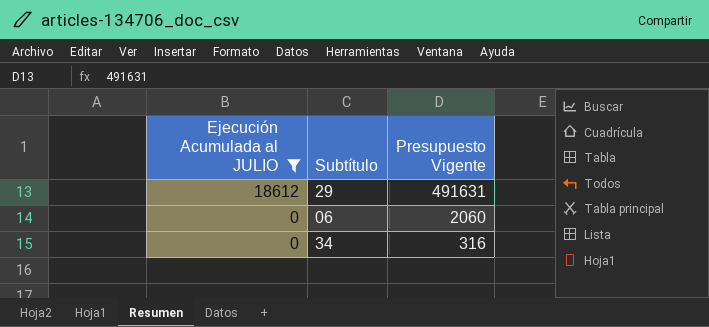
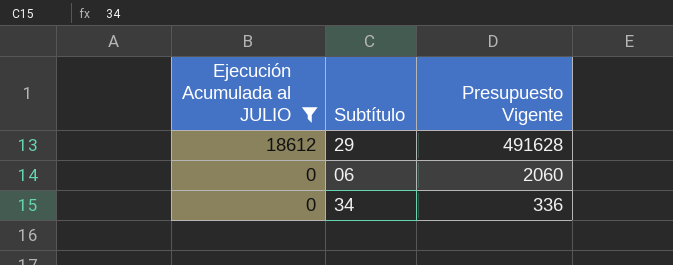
29 | Presupuesto Vigente: 491631 -> 491628
34 | Presupuesto Vigente: 316 -> 336

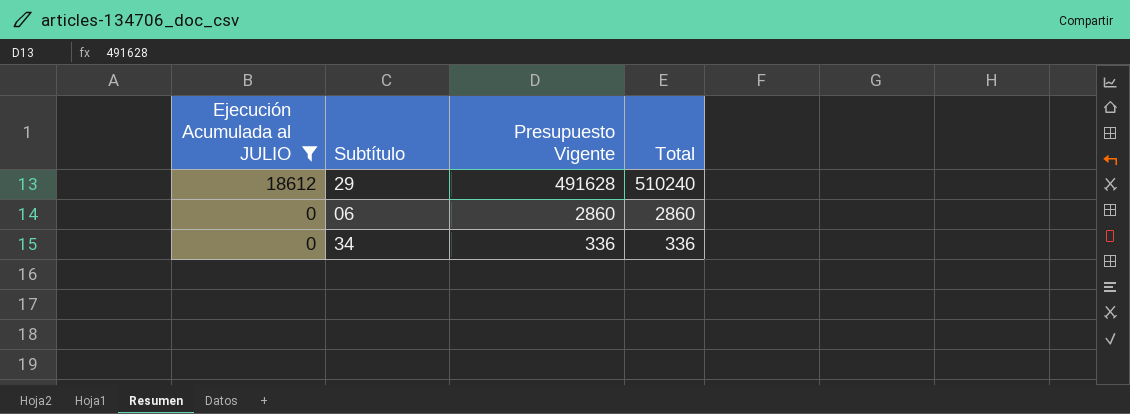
column Total | formula: none -> [Ejecución Acumulada al JULIO] + [Presupuesto Vigente]
06 | Presupuesto Vigente: 2060 -> 2860

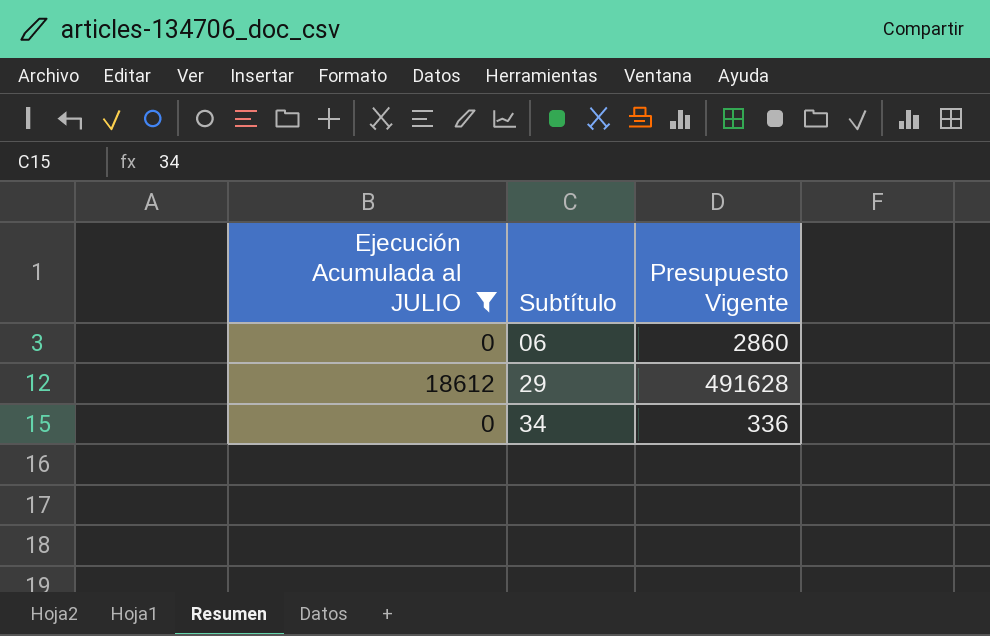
row order: Ejecución Acumulada al JULIO descending -> Subtítulo ascending
column Total | formula: [Ejecución Acumulada al JULIO] + [Presupuesto Vigente] -> none

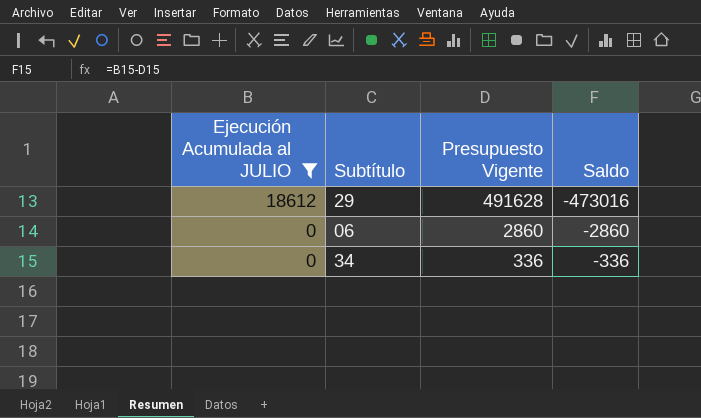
row order: Subtítulo ascending -> Ejecución Acumulada al JULIO descending
column Saldo | formula: none -> [Ejecución Acumulada al JULIO] - [Presupuesto Vigente]

